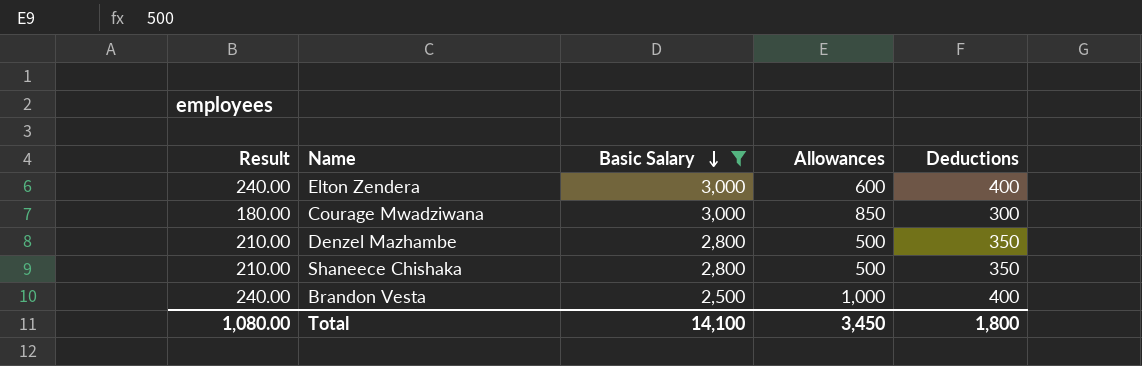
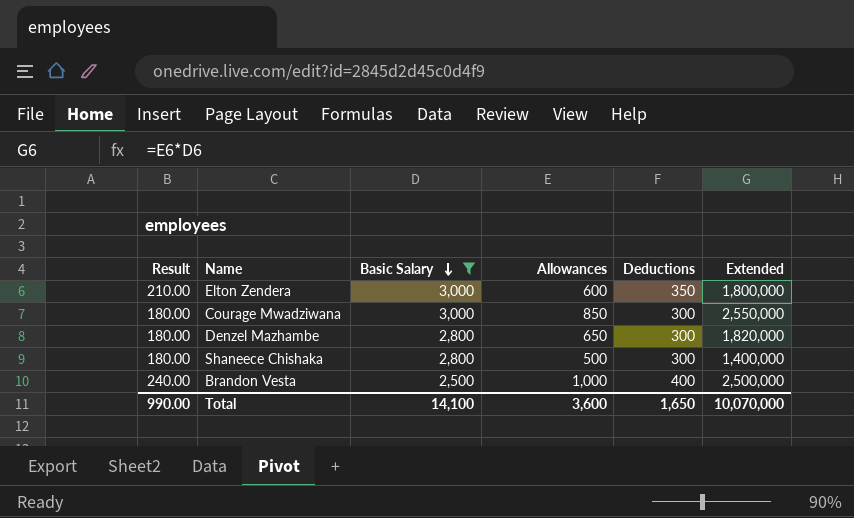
column Extended | formula: none -> [Basic Salary] * [Allowances]
Elton Zendera | Result: 240.00 -> 210.00
Elton Zendera | Deductions: 400 -> 350
Denzel Mazhambe | Result: 210.00 -> 180.00
Denzel Mazhambe | Allowances: 500 -> 650
Denzel Mazhambe | Deductions: 350 -> 300
Shaneece Chishaka | Result: 210.00 -> 180.00
Shaneece Chishaka | Deductions: 350 -> 300
Total | Result: 1,080.00 -> 990.00
Total | Allowances: 3,450 -> 3,600
Total | Deductions: 1,800 -> 1,650

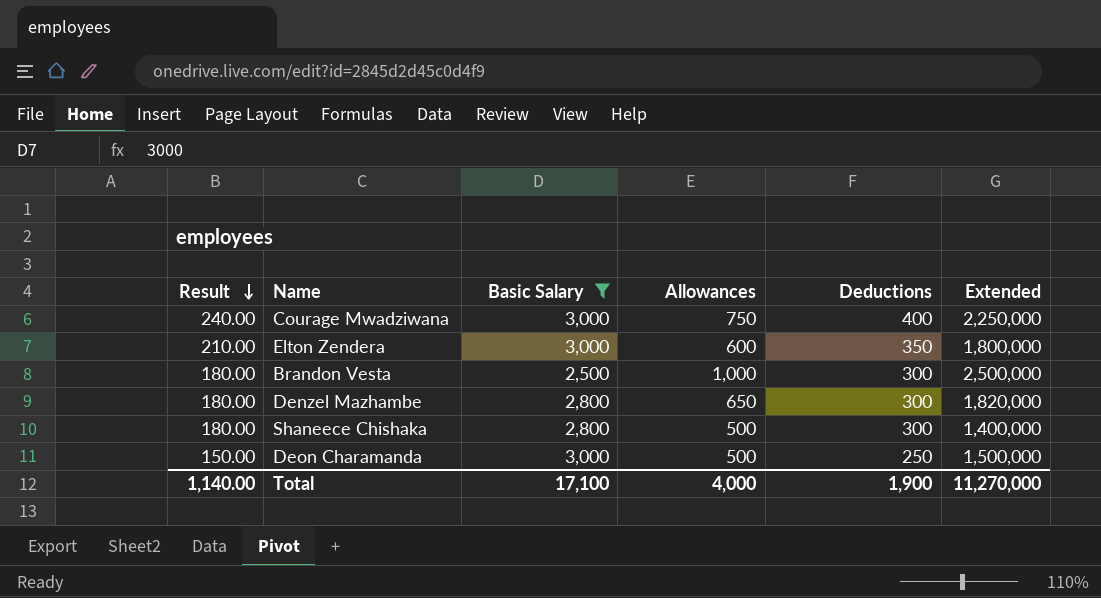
row order: Basic Salary descending -> Result descending
Courage Mwadziwana | Result: 180.00 -> 240.00
Courage Mwadziwana | Allowances: 850 -> 750
Courage Mwadziwana | Deductions: 300 -> 400
Courage Mwadziwana | Extended: 2,550,000 -> 2,250,000
Brandon Vesta | Result: 240.00 -> 180.00
Brandon Vesta | Deductions: 400 -> 300
row Deon Charamanda: none -> 150.00 | 3,000 | 500 | 250 | 1,500,000
Total | Result: 990.00 -> 1,140.00
Total | Basic Salary: 14,100 -> 17,100
Total | Allowances: 3,600 -> 4,000
Total | Deductions: 1,650 -> 1,900
Total | Extended: 10,070,000 -> 11,270,000

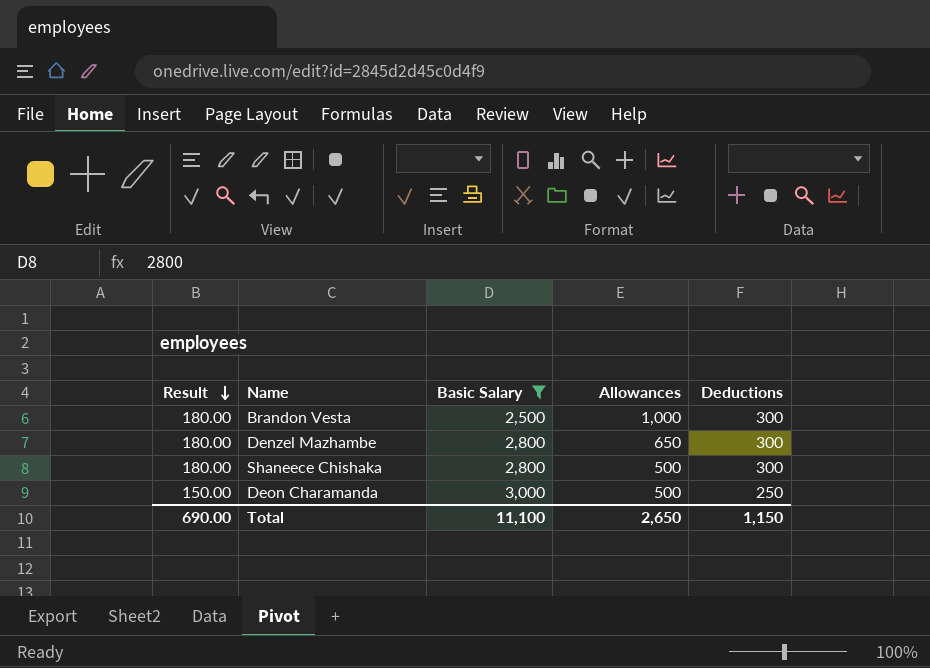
column Extended | formula: [Basic Salary] * [Allowances] -> none
row Courage Mwadziwana: 240.00 | 3,000 | 750 | 400 | 2,250,000 -> none
row Elton Zendera: 210.00 | 3,000 | 600 | 350 | 1,800,000 -> none
Total | Result: 1,140.00 -> 690.00
Total | Basic Salary: 17,100 -> 11,100
Total | Allowances: 4,000 -> 2,650
Total | Deductions: 1,900 -> 1,150

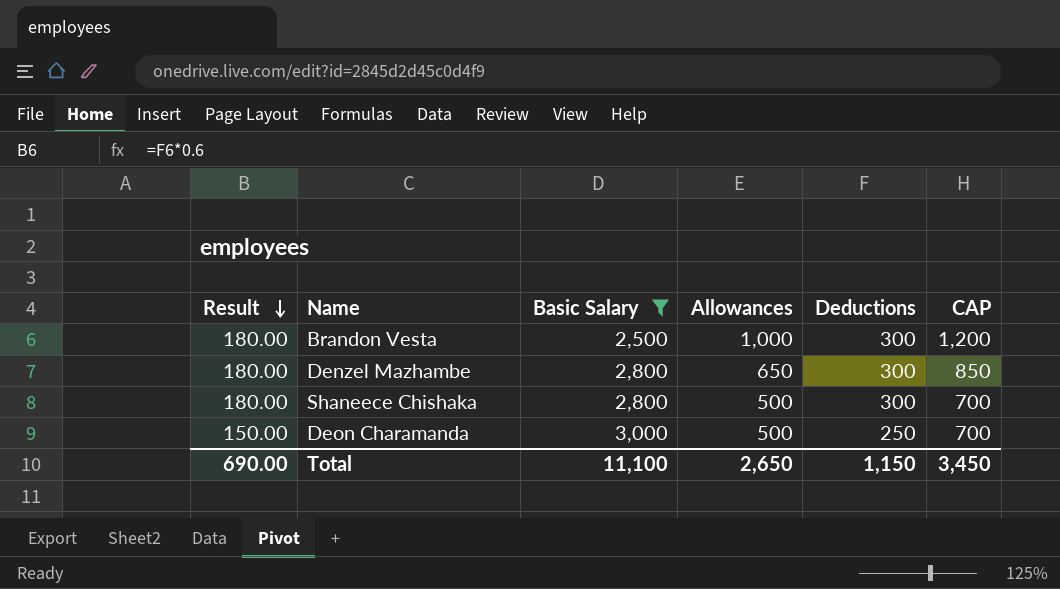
column CAP | formula: none -> [Allowances] + 200

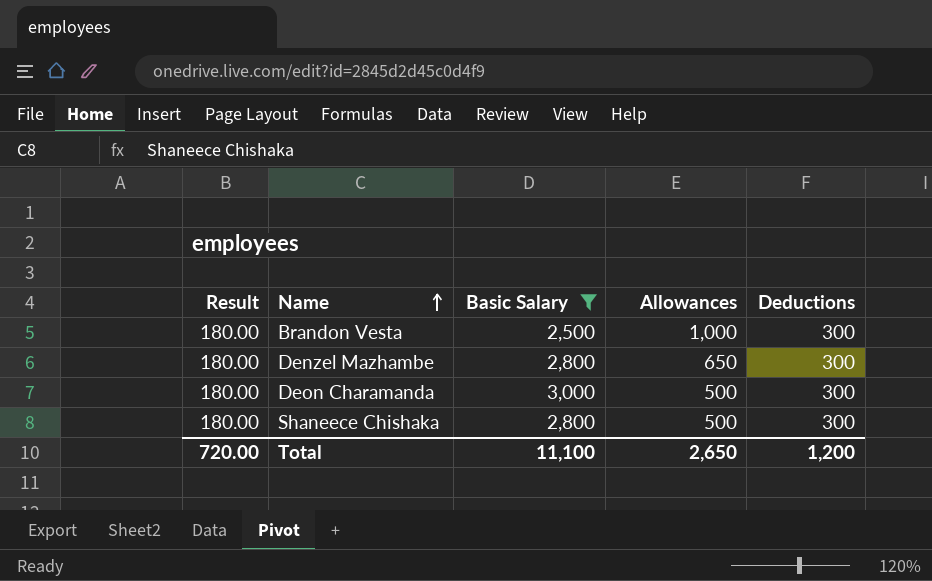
row order: Result descending -> Name ascending
column CAP | formula: [Allowances] + 200 -> none
Deon Charamanda | Result: 150.00 -> 180.00
Deon Charamanda | Deductions: 250 -> 300
Total | Result: 690.00 -> 720.00
Total | Deductions: 1,150 -> 1,200

